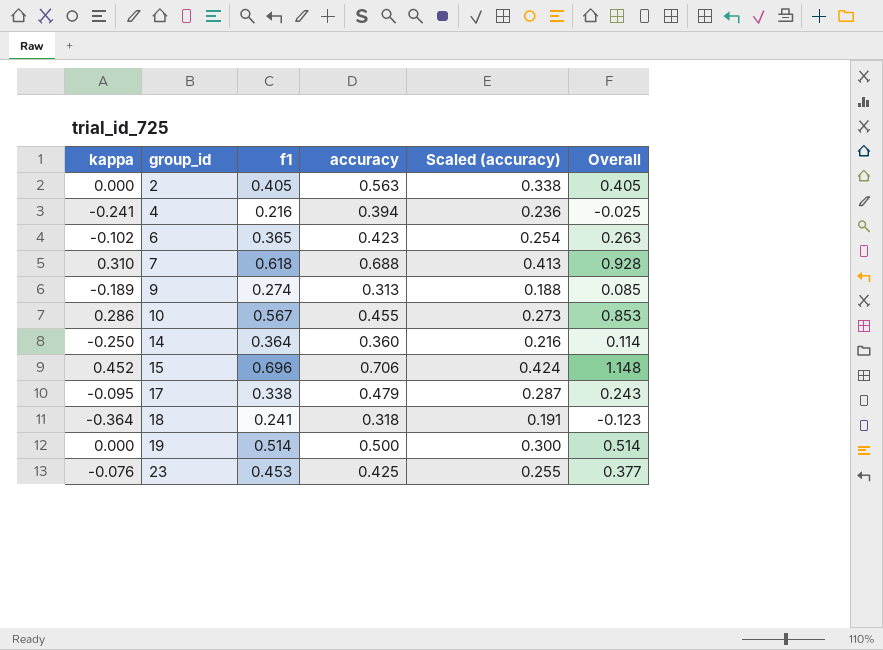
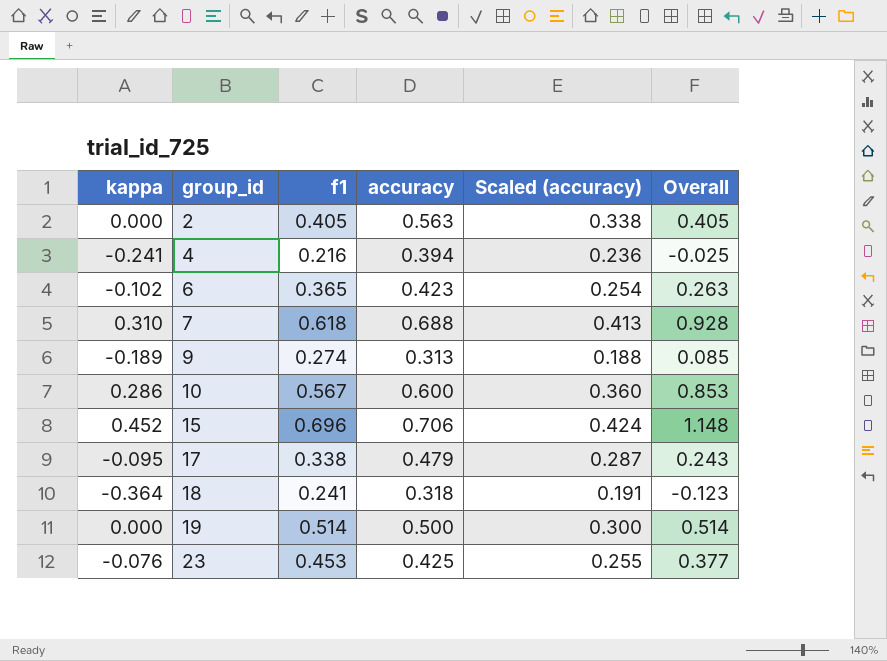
row 14: -0.250 | 0.364 | 0.360 | 0.216 | 0.114 -> none
10 | accuracy: 0.455 -> 0.600
10 | Scaled (accuracy): 0.273 -> 0.360

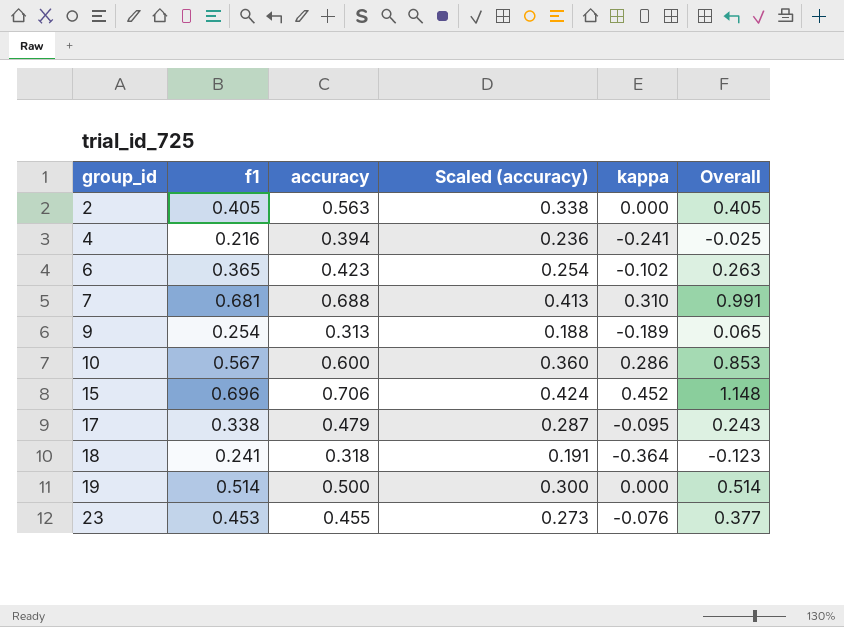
column kappa | position: 1 -> 5
7 | f1: 0.618 -> 0.681
7 | Overall: 0.928 -> 0.991
9 | f1: 0.274 -> 0.254
9 | Overall: 0.085 -> 0.065
23 | accuracy: 0.425 -> 0.455
23 | Scaled (accuracy): 0.255 -> 0.273

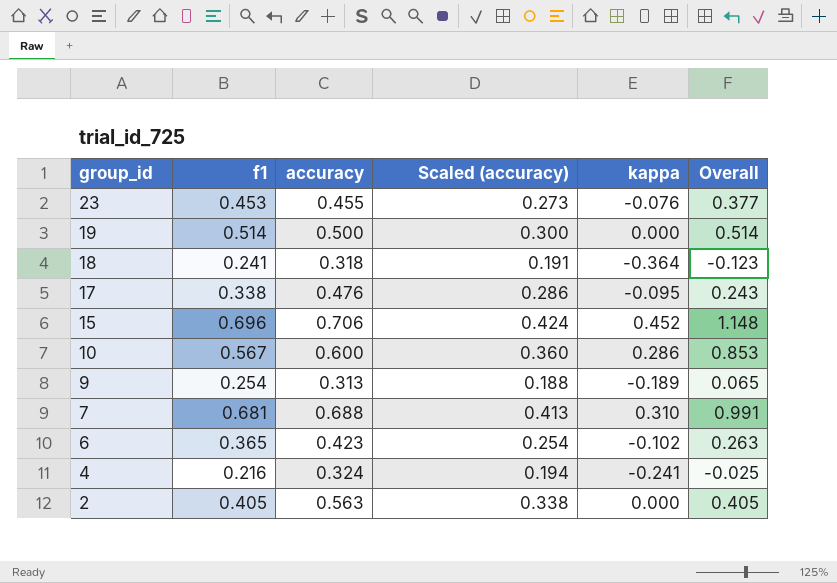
row order: group_id ascending -> group_id descending
17 | accuracy: 0.479 -> 0.476
17 | Scaled (accuracy): 0.287 -> 0.286
4 | accuracy: 0.394 -> 0.324
4 | Scaled (accuracy): 0.236 -> 0.194

